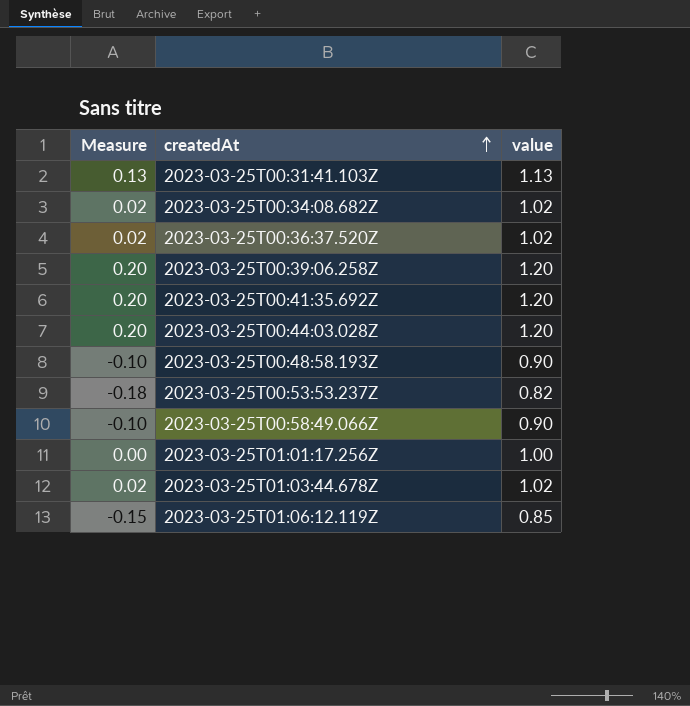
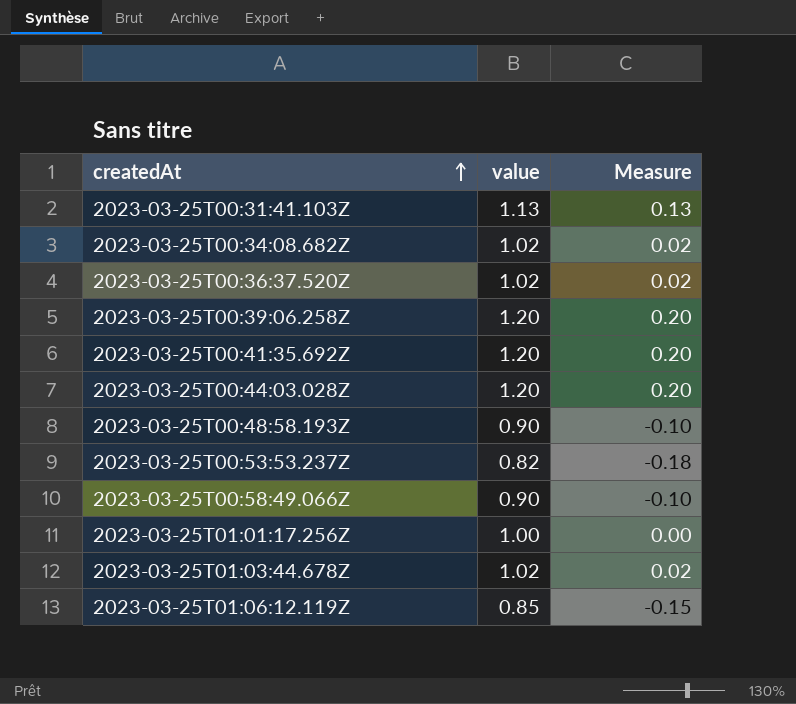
column Measure | position: 1 -> 3

